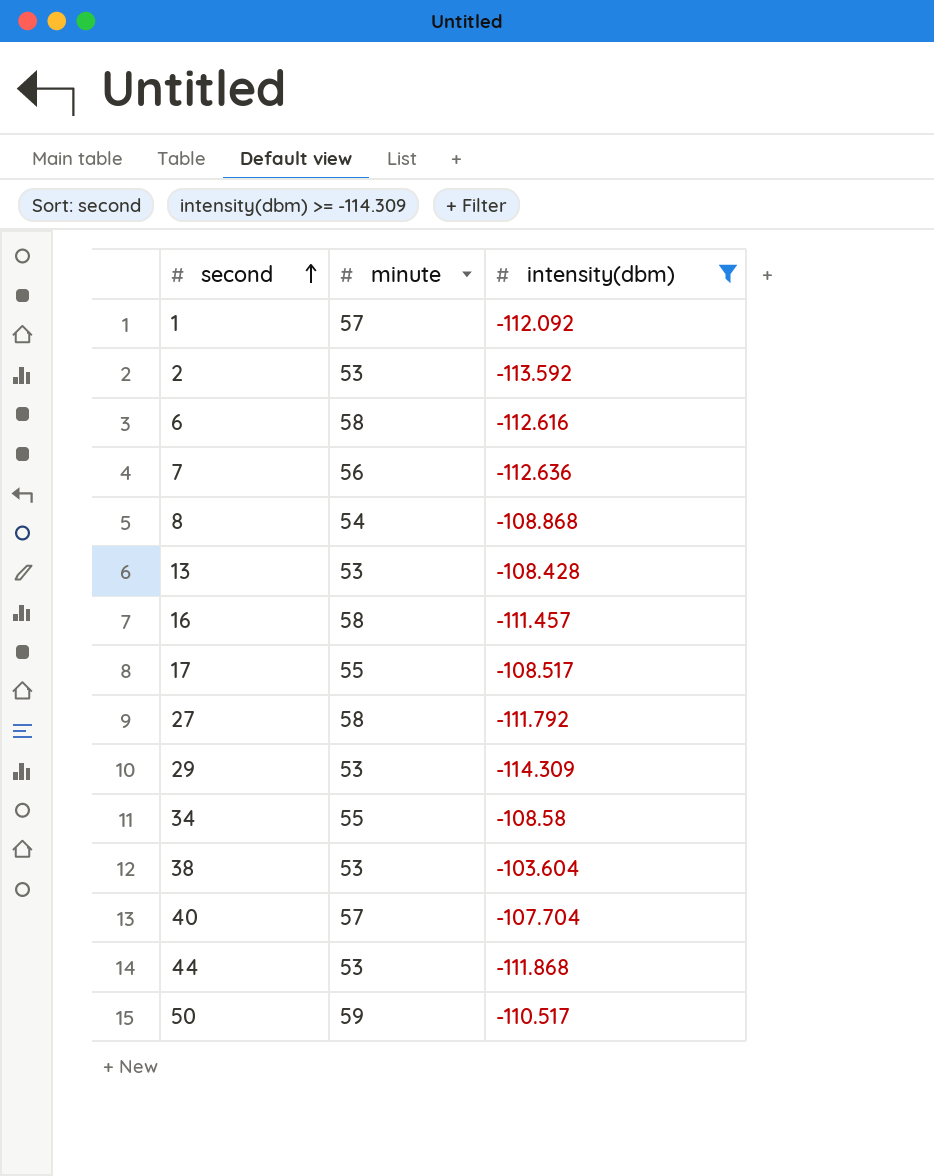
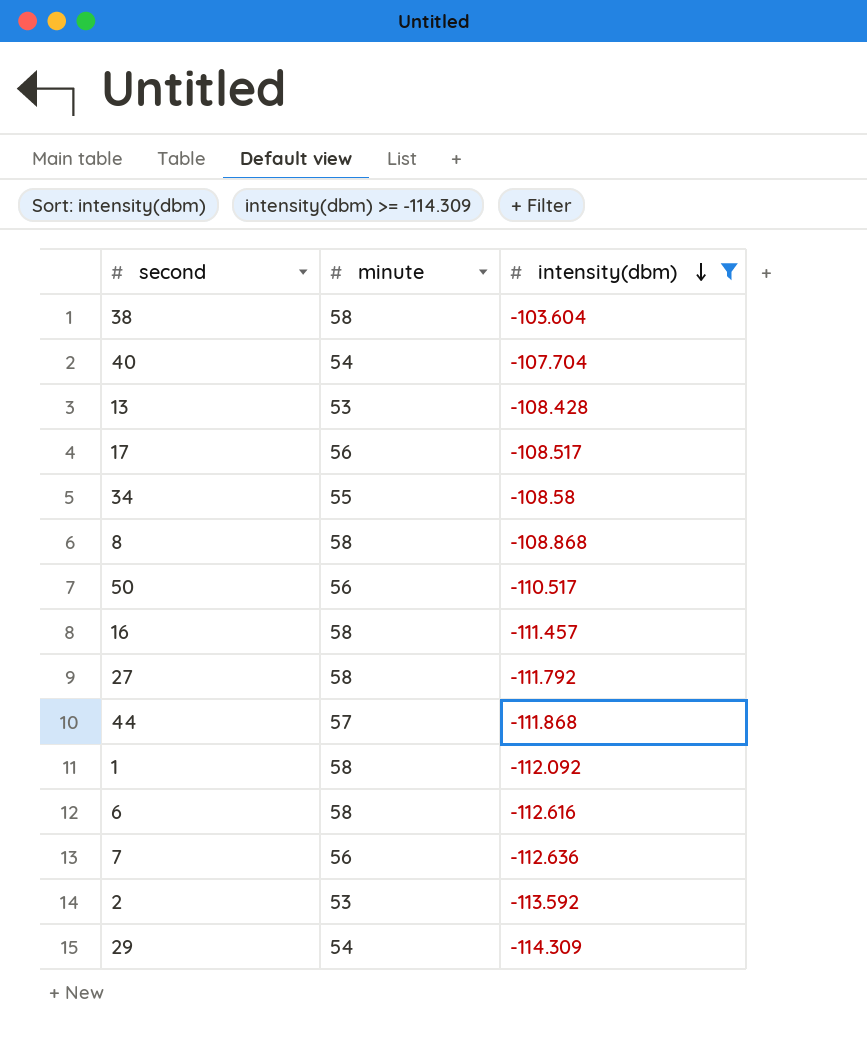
row order: second ascending -> intensity(dbm) descending
38 | minute: 53 -> 58
40 | minute: 57 -> 54
17 | minute: 55 -> 56
8 | minute: 54 -> 58
50 | minute: 59 -> 56
44 | minute: 53 -> 57
1 | minute: 57 -> 58
29 | minute: 53 -> 54

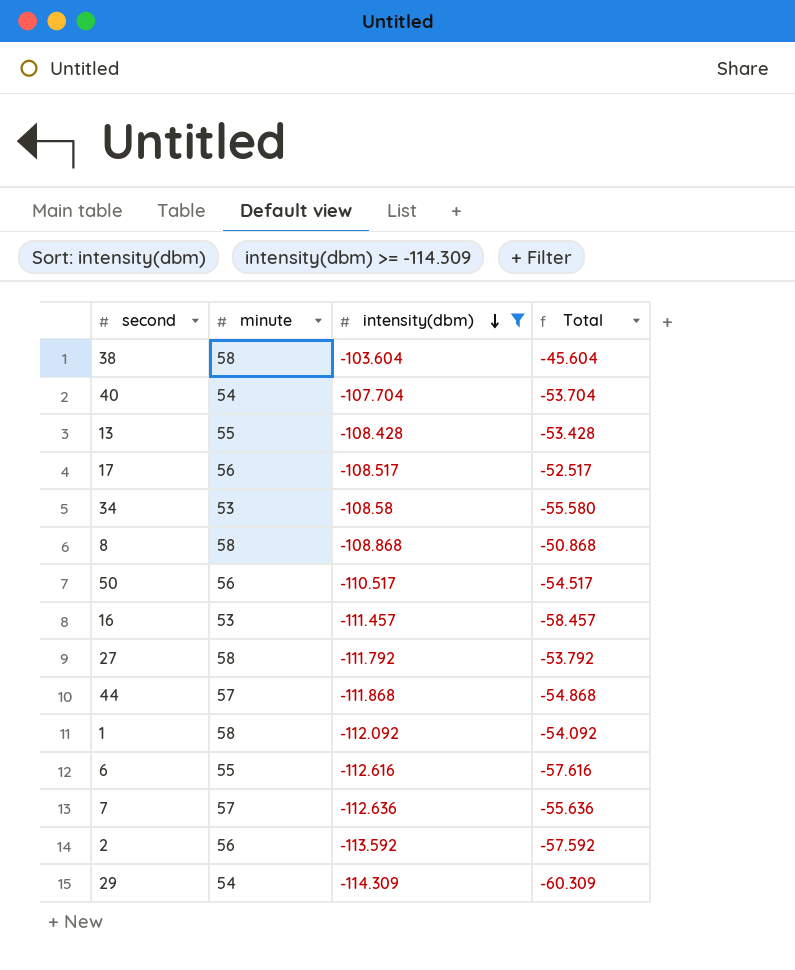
column Total | formula: none -> [minute] + [intensity(dbm)]
13 | minute: 53 -> 55
34 | minute: 55 -> 53
16 | minute: 58 -> 53
6 | minute: 58 -> 55
7 | minute: 56 -> 57
2 | minute: 53 -> 56

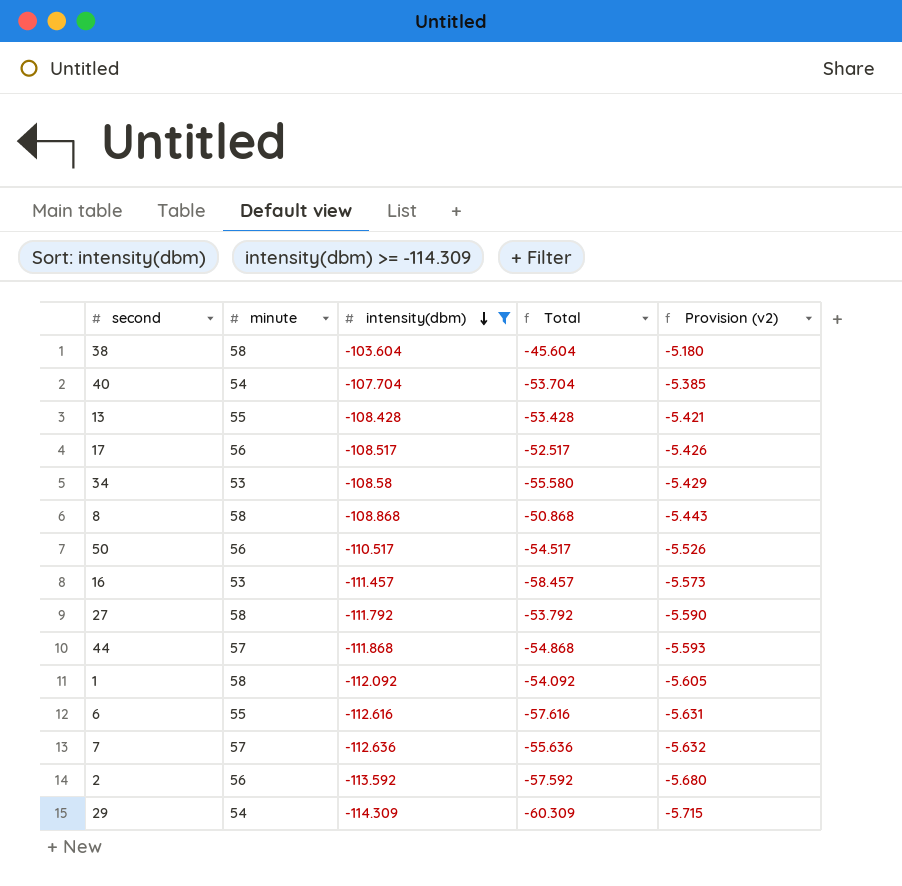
column Provision (v2) | formula: none -> [intensity(dbm)] * 0.05

